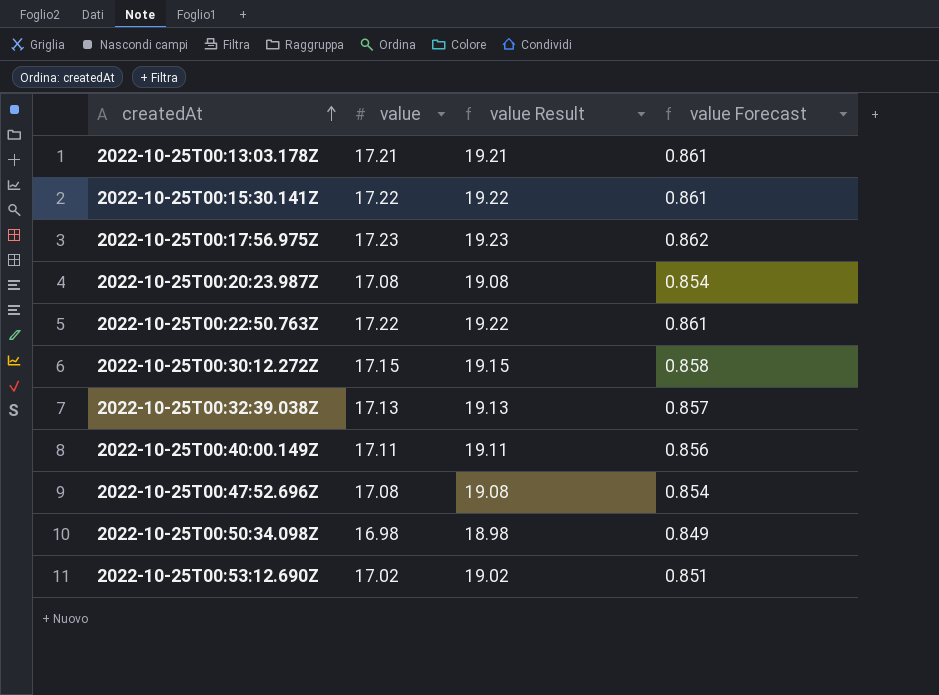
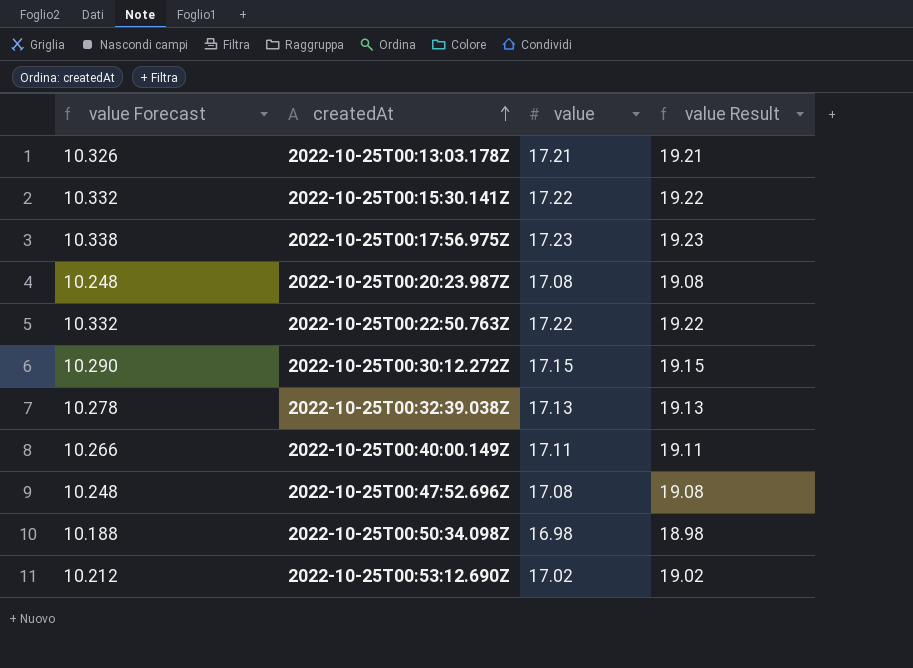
column value Forecast | formula: [value] * 0.05 -> [value] * 0.6
column value Forecast | position: 4 -> 1

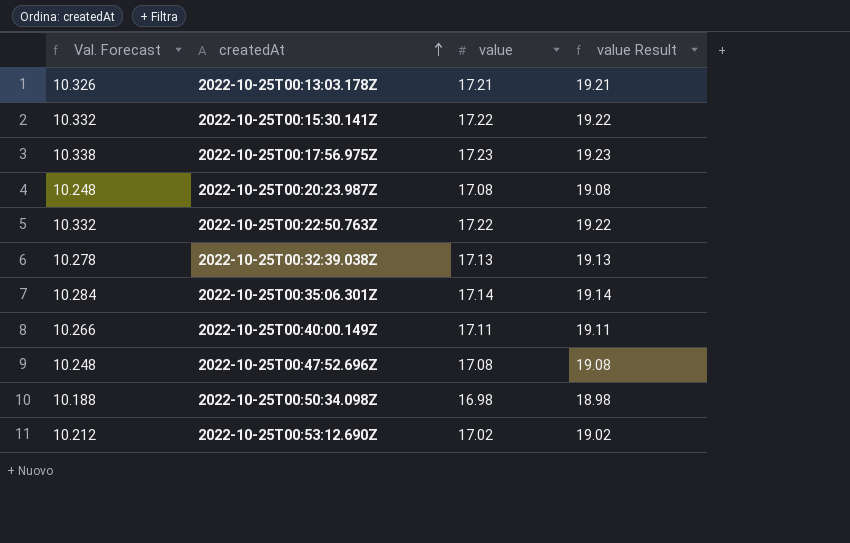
column name: value Forecast -> Val. Forecast
row 2022-10-25T00:30:12.272Z: 10.290 | 17.15 | 19.15 -> none
row 2022-10-25T00:35:06.301Z: none -> 10.284 | 17.14 | 19.14

